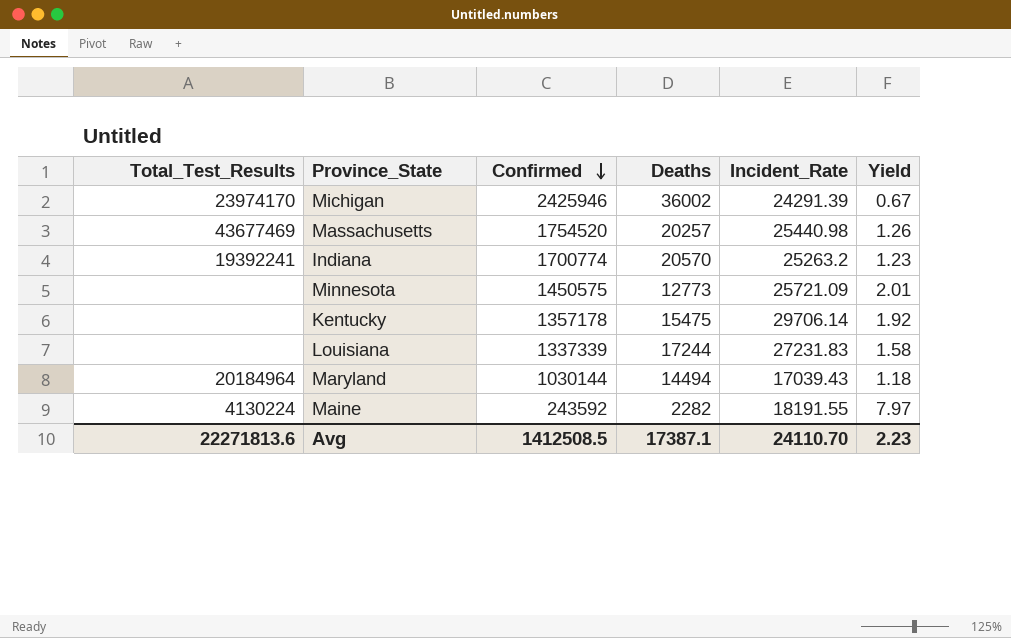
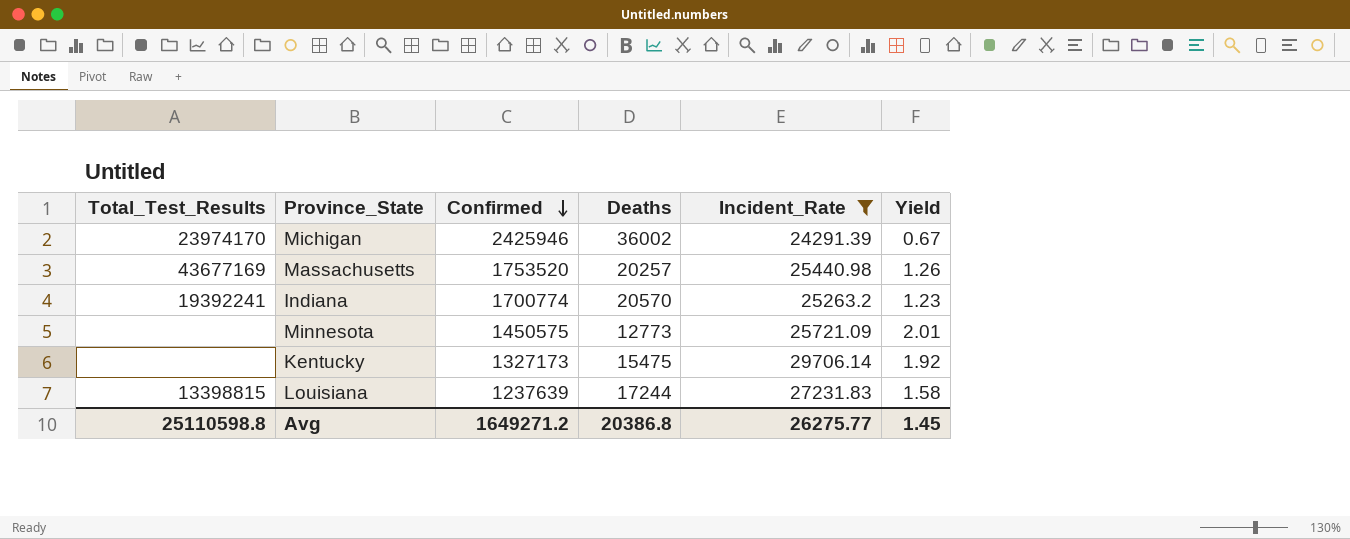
filter: none -> Incident_Rate >= 24291.39
Massachusetts | Total_Test_Results: 43677469 -> 43677169
Massachusetts | Confirmed: 1754520 -> 1753520
Kentucky | Confirmed: 1357178 -> 1327173
Louisiana | Total_Test_Results: none -> 13398815
Louisiana | Confirmed: 1337339 -> 1237639
Avg | Total_Test_Results: 22271813.6 -> 25110598.8
Avg | Confirmed: 1412508.5 -> 1649271.2
Avg | Deaths: 17387.1 -> 20386.8
Avg | Incident_Rate: 24110.70 -> 26275.77
Avg | Yield: 2.23 -> 1.45

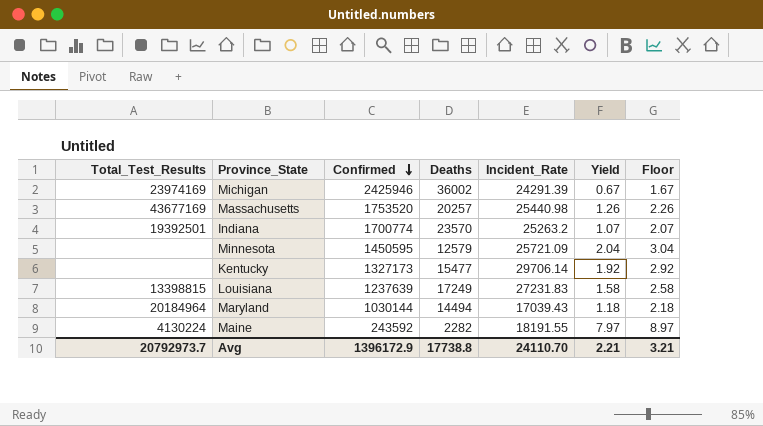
filter: Incident_Rate >= 24291.39 -> none
column Floor | formula: none -> [Yield] + 1
Michigan | Total_Test_Results: 23974170 -> 23974169
Indiana | Total_Test_Results: 19392241 -> 19392501
Indiana | Deaths: 20570 -> 23570
Indiana | Yield: 1.23 -> 1.07
Minnesota | Confirmed: 1450575 -> 1450595
Minnesota | Deaths: 12773 -> 12579
Minnesota | Yield: 2.01 -> 2.04
Kentucky | Deaths: 15475 -> 15477
Louisiana | Deaths: 17244 -> 17249
Avg | Total_Test_Results: 25110598.8 -> 20792973.7
Avg | Confirmed: 1649271.2 -> 1396172.9
Avg | Deaths: 20386.8 -> 17738.8
Avg | Incident_Rate: 26275.77 -> 24110.70
Avg | Yield: 1.45 -> 2.21

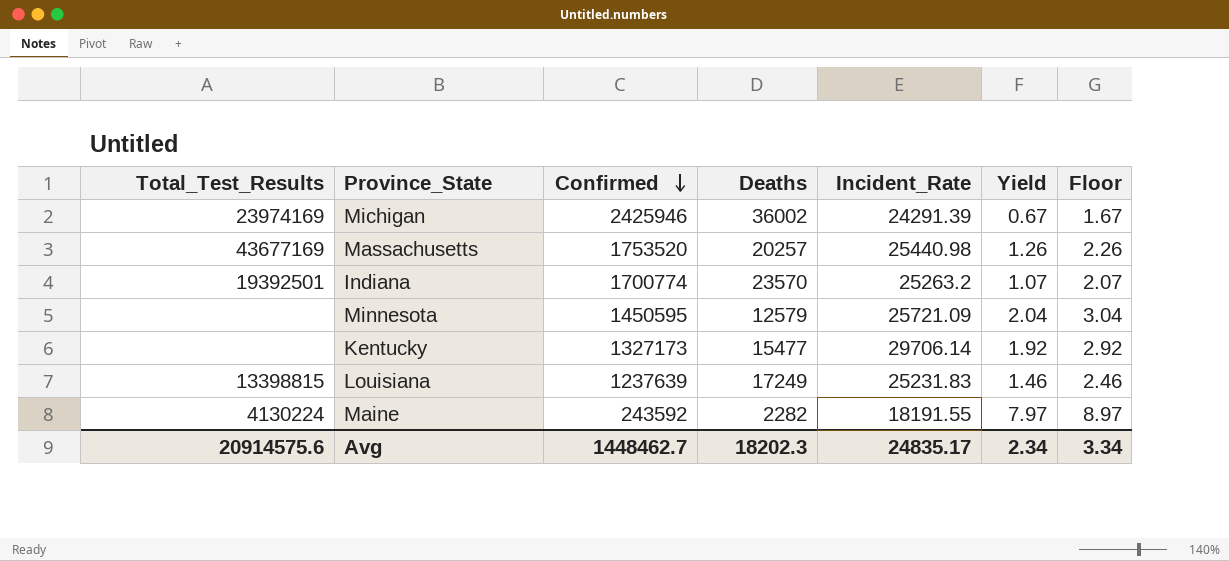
row Maryland: 20184964 | 1030144 | 14494 | 17039.43 | 1.18 | 2.18 -> none
Louisiana | Incident_Rate: 27231.83 -> 25231.83
Louisiana | Yield: 1.58 -> 1.46
Louisiana | Floor: 2.58 -> 2.46
Avg | Total_Test_Results: 20792973.7 -> 20914575.6
Avg | Confirmed: 1396172.9 -> 1448462.7
Avg | Deaths: 17738.8 -> 18202.3
Avg | Incident_Rate: 24110.70 -> 24835.17
Avg | Yield: 2.21 -> 2.34
Avg | Floor: 3.21 -> 3.34

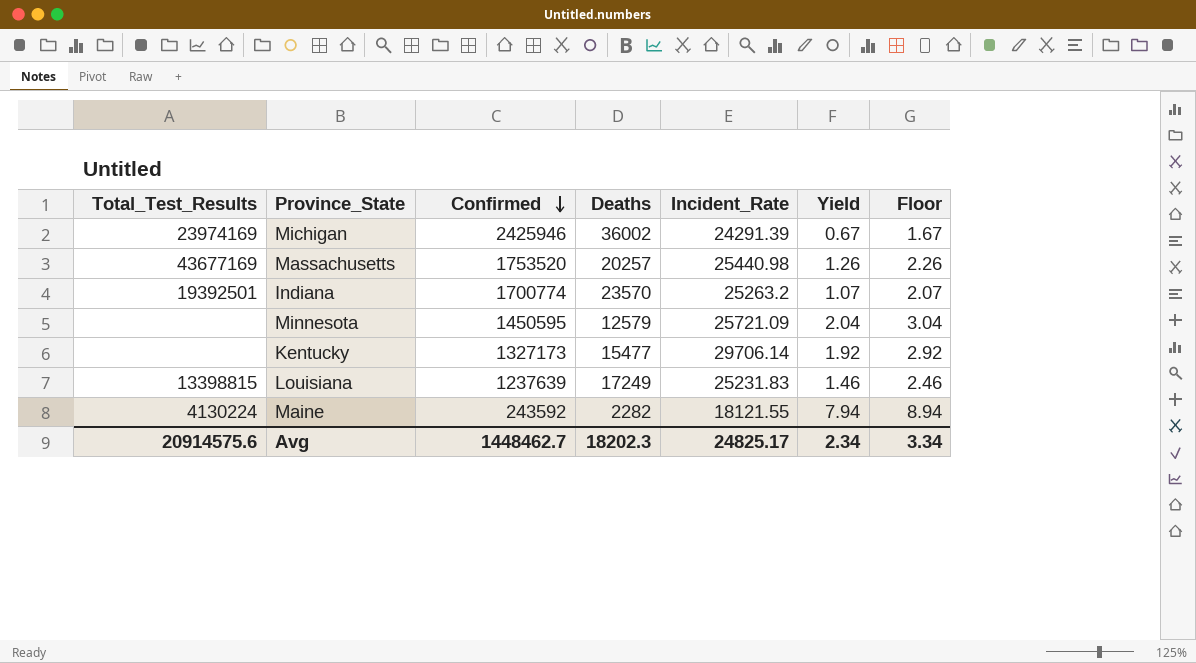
Maine | Incident_Rate: 18191.55 -> 18121.55
Maine | Yield: 7.97 -> 7.94
Maine | Floor: 8.97 -> 8.94
Avg | Incident_Rate: 24835.17 -> 24825.17

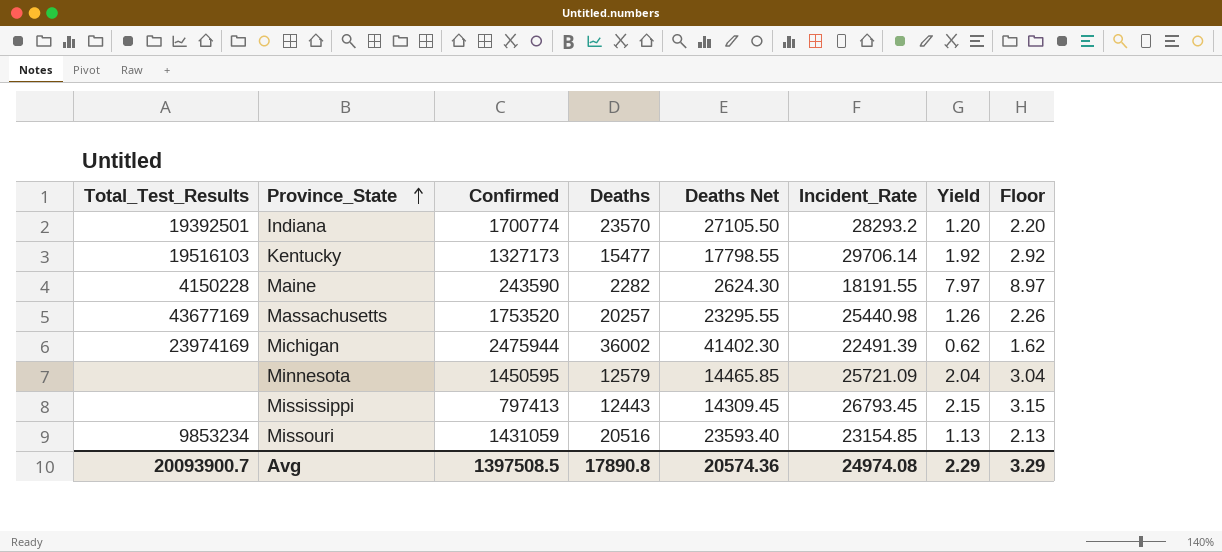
row order: Confirmed descending -> Province_State ascending
column Deaths Net | formula: none -> [Deaths] * 1.15
row Louisiana: 13398815 | 1237639 | 17249 | 25231.83 | 1.46 | 2.46 -> none
Indiana | Incident_Rate: 25263.2 -> 28293.2
Indiana | Yield: 1.07 -> 1.20
Indiana | Floor: 2.07 -> 2.20
Kentucky | Total_Test_Results: none -> 19516103
Maine | Total_Test_Results: 4130224 -> 4150228
Maine | Confirmed: 243592 -> 243590
Maine | Incident_Rate: 18121.55 -> 18191.55
Maine | Yield: 7.94 -> 7.97
Maine | Floor: 8.94 -> 8.97
Michigan | Confirmed: 2425946 -> 2475944
Michigan | Incident_Rate: 24291.39 -> 22491.39
Michigan | Yield: 0.67 -> 0.62
Michigan | Floor: 1.67 -> 1.62
row Mississippi: none -> none | 797413 | 12443 | 14309.45 | 26793.45 | 2.15 | 3.15
row Missouri: none -> 9853234 | 1431059 | 20516 | 23593.40 | 23154.85 | 1.13 | 2.13
Avg | Total_Test_Results: 20914575.6 -> 20093900.7
Avg | Confirmed: 1448462.7 -> 1397508.5
Avg | Deaths: 18202.3 -> 17890.8
Avg | Incident_Rate: 24825.17 -> 24974.08
Avg | Yield: 2.34 -> 2.29
Avg | Floor: 3.34 -> 3.29

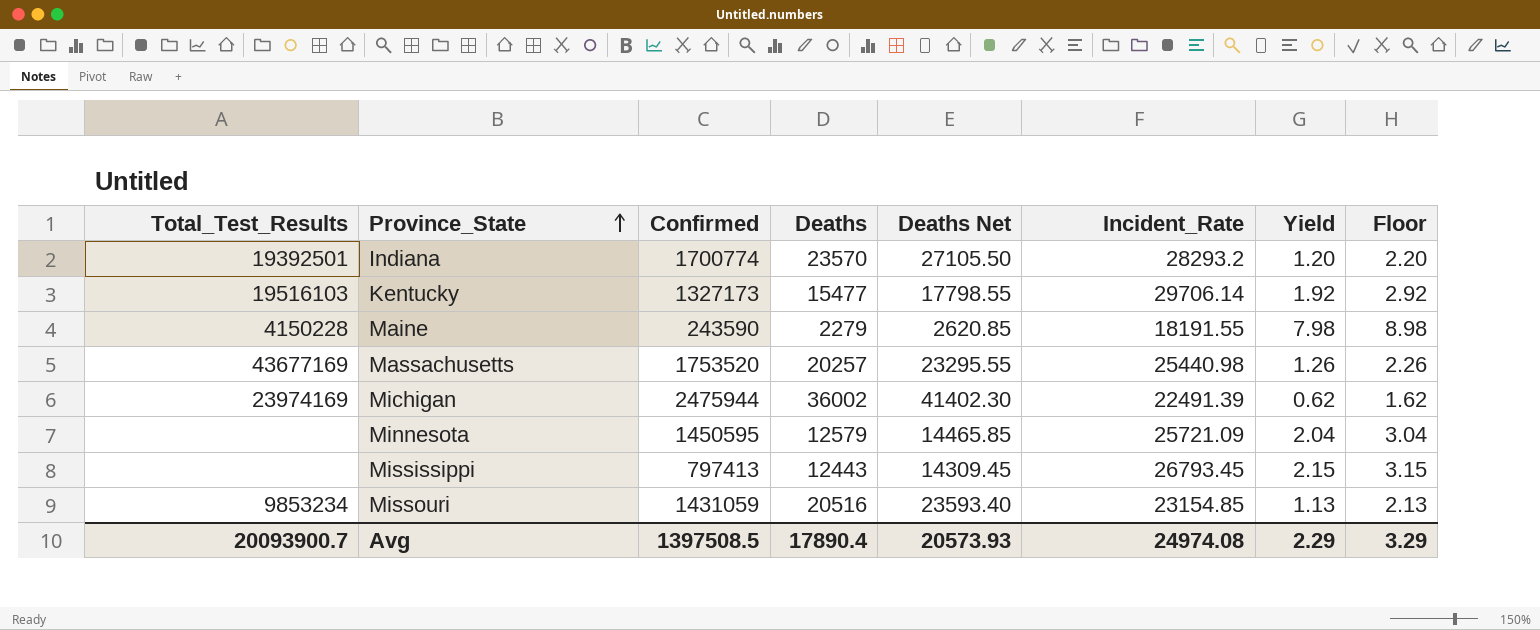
Maine | Deaths: 2282 -> 2279
Maine | Deaths Net: 2624.30 -> 2620.85
Maine | Yield: 7.97 -> 7.98
Maine | Floor: 8.97 -> 8.98
Avg | Deaths: 17890.8 -> 17890.4
Avg | Deaths Net: 20574.36 -> 20573.93

